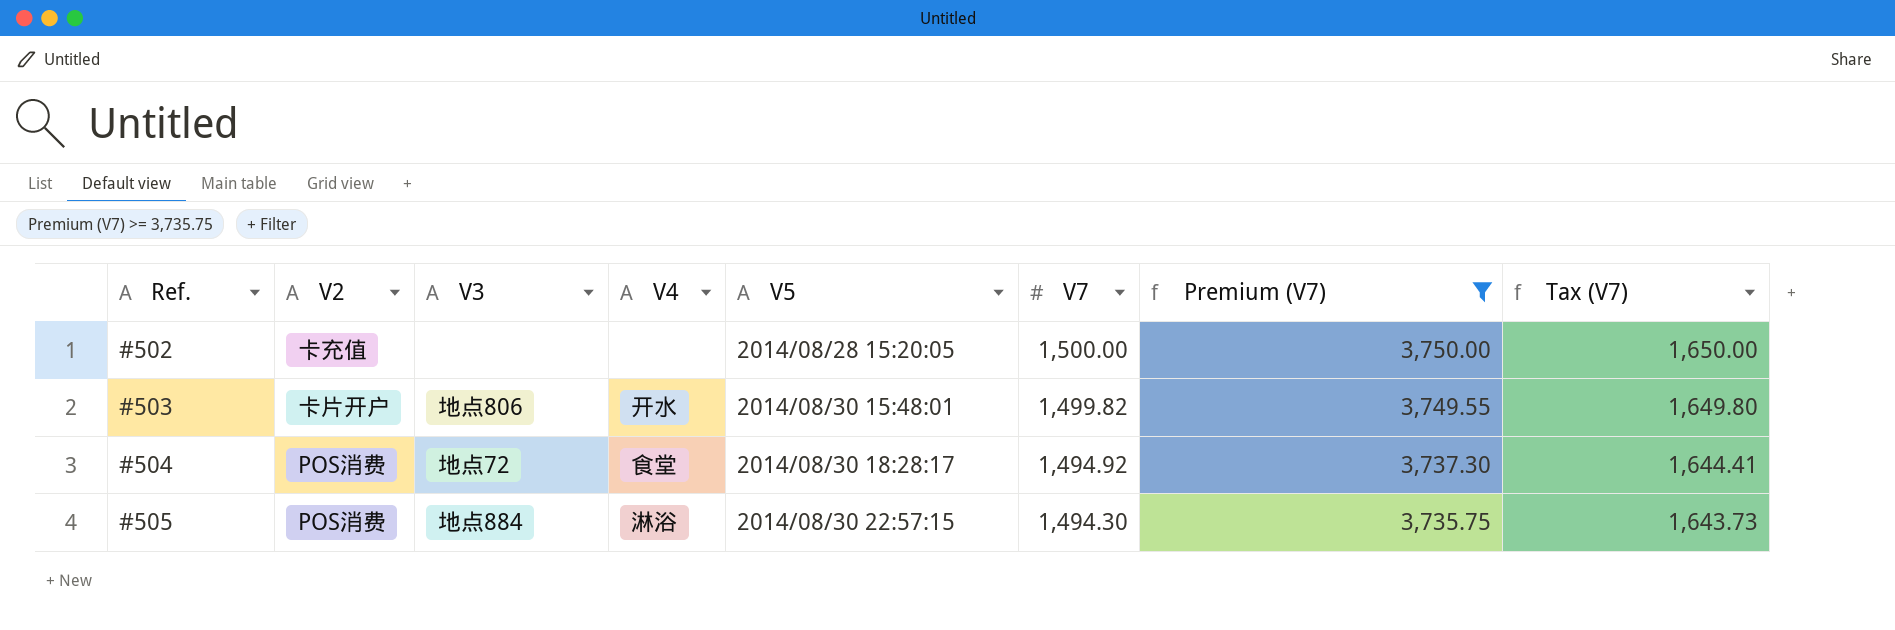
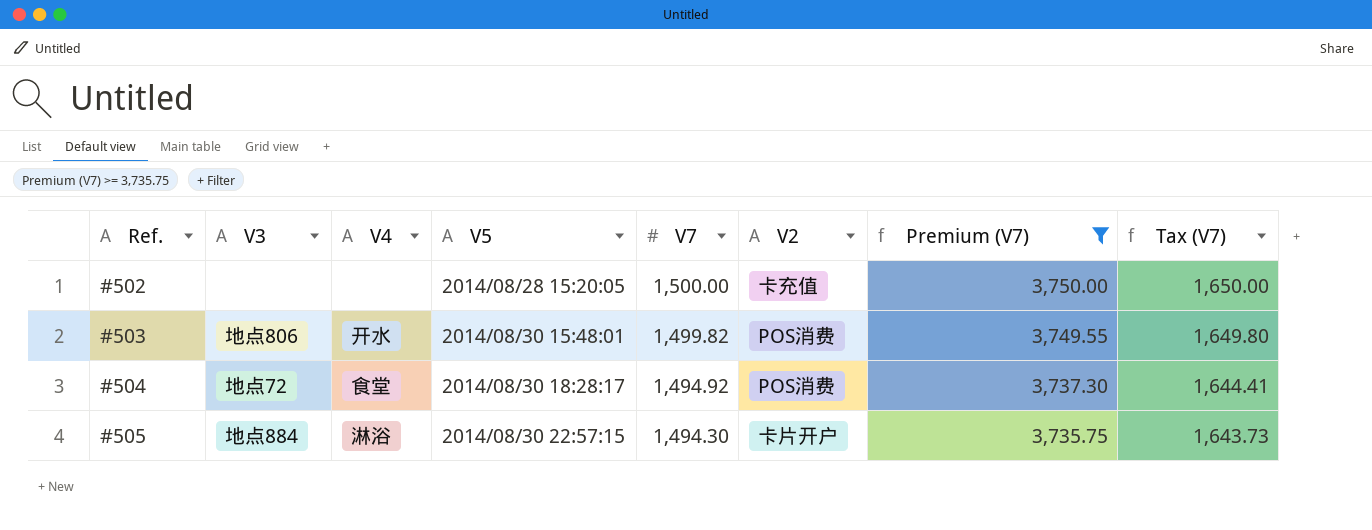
column V2 | position: 2 -> 6
#503 | V2: 卡片开户 -> POS消费
#505 | V2: POS消费 -> 卡片开户

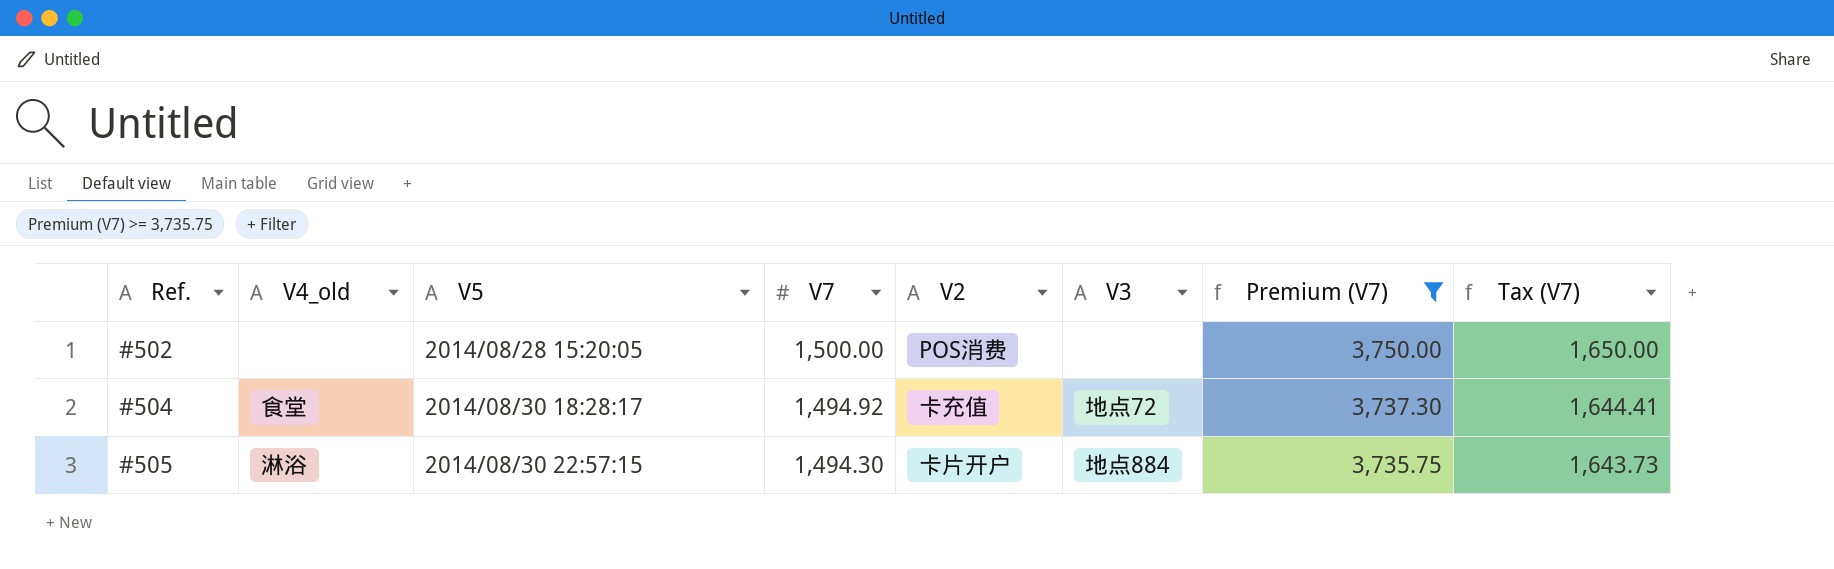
column name: V4 -> V4_old
column V3 | position: 2 -> 6
row #503: 地点806 | 开水 | 2014/08/30 15:48:01 | 1,499.82 | POS消费 | 3,749.55 | 1,649.80 -> none
#502 | V2: 卡充值 -> POS消费
#504 | V2: POS消费 -> 卡充值

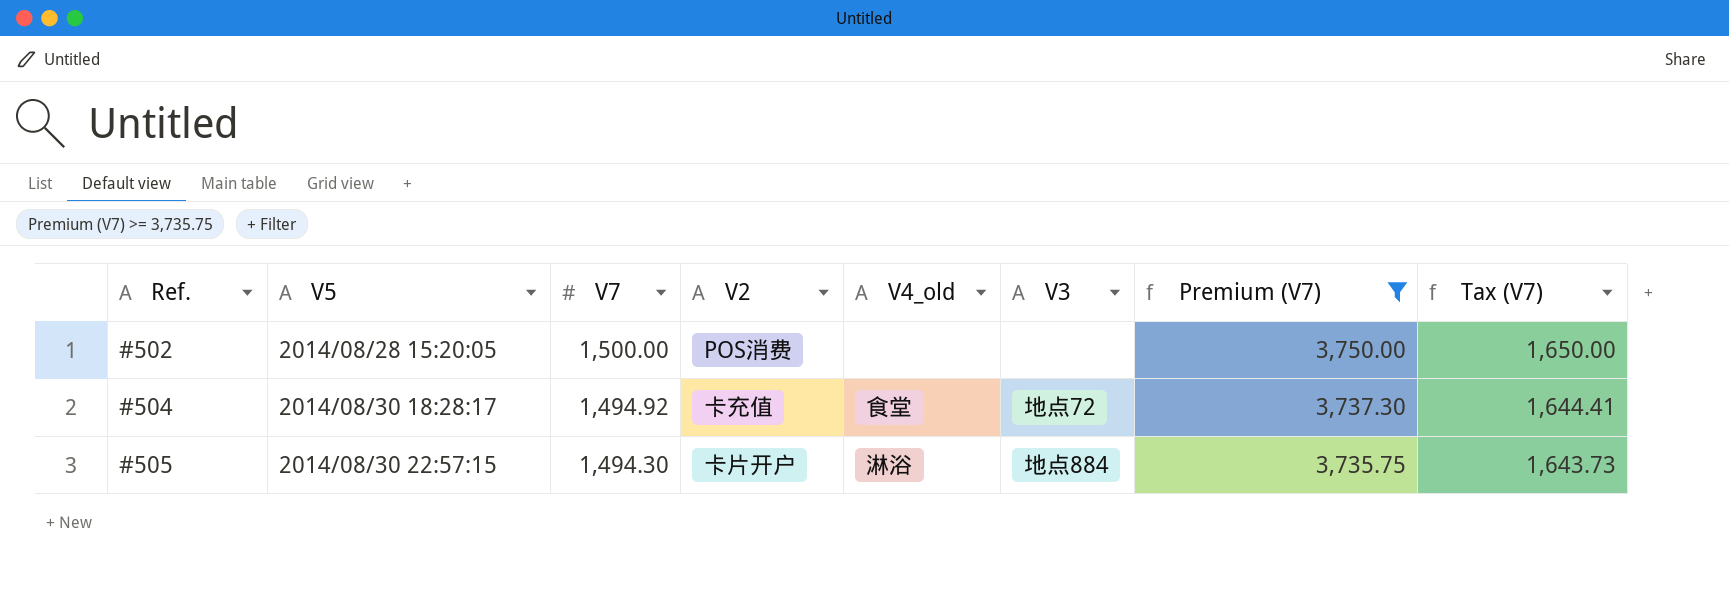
column V4_old | position: 2 -> 5

